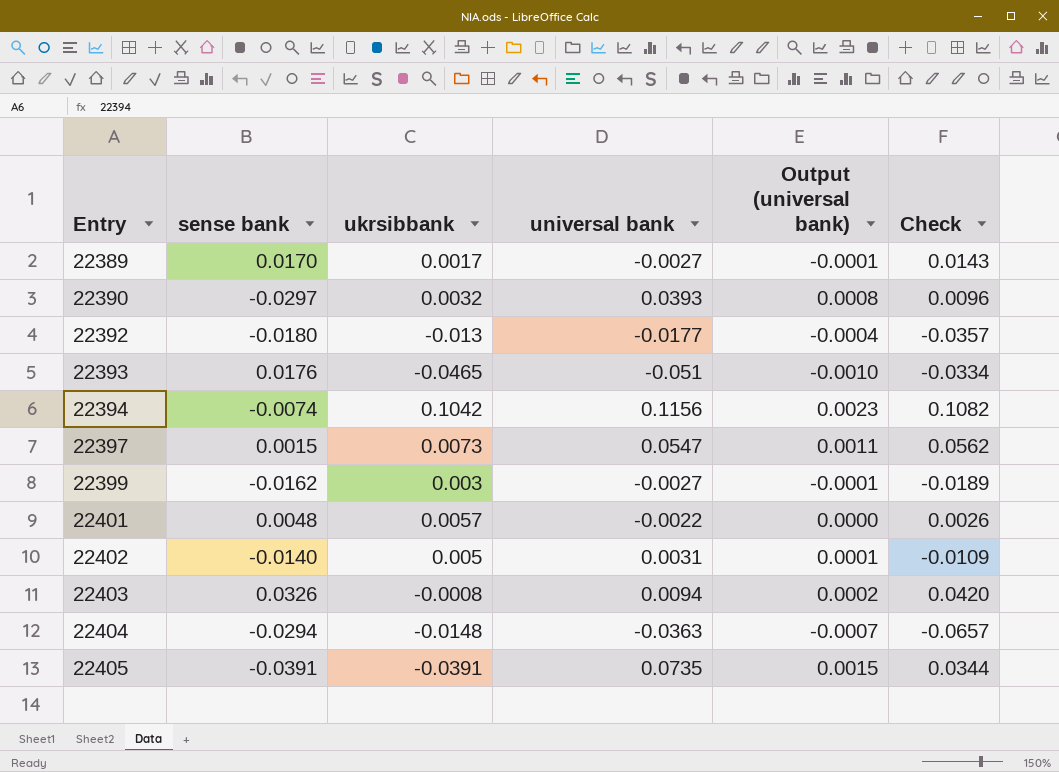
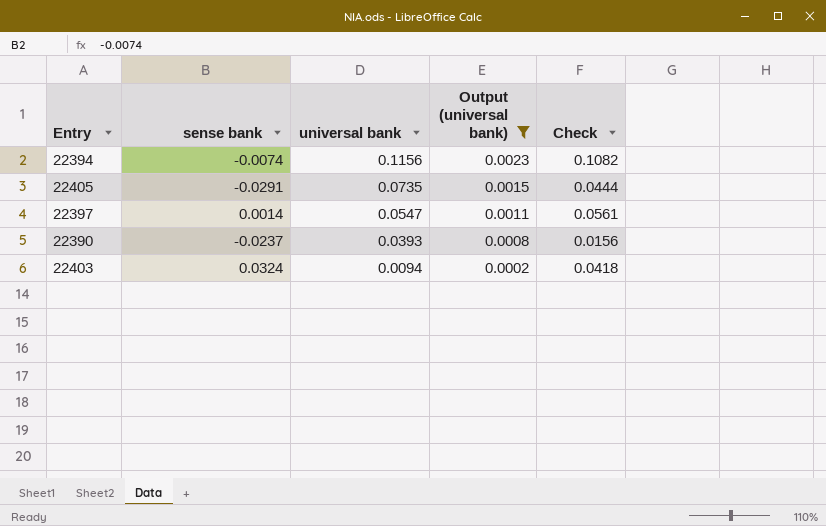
filter: none -> Output (universal bank) >= 0.0002
row order: Entry ascending -> universal bank descending
column ukrsibbank | position: 3 -> none
22405 | sense bank: -0.0391 -> -0.0291
22405 | Check: 0.0344 -> 0.0444
22397 | sense bank: 0.0015 -> 0.0014
22397 | Check: 0.0562 -> 0.0561
22390 | sense bank: -0.0297 -> -0.0237
22390 | Check: 0.0096 -> 0.0156
22403 | sense bank: 0.0326 -> 0.0324
22403 | Check: 0.0420 -> 0.0418

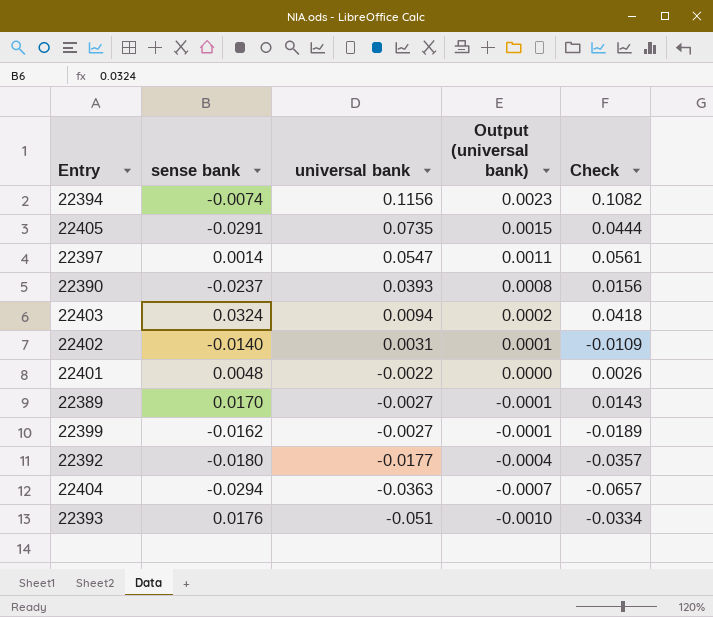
filter: Output (universal bank) >= 0.0002 -> none

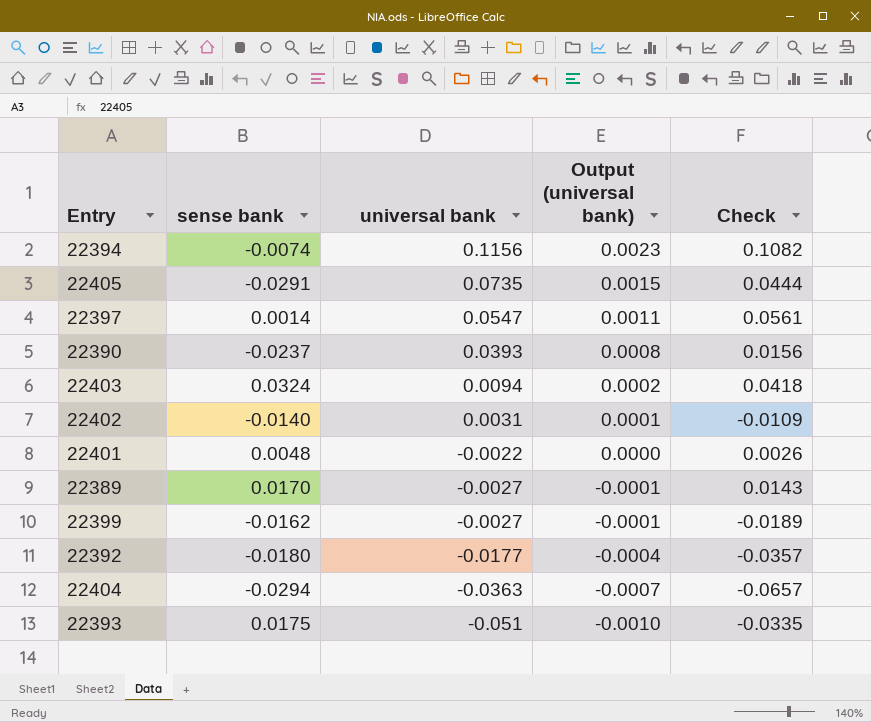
22393 | sense bank: 0.0176 -> 0.0175
22393 | Check: -0.0334 -> -0.0335

